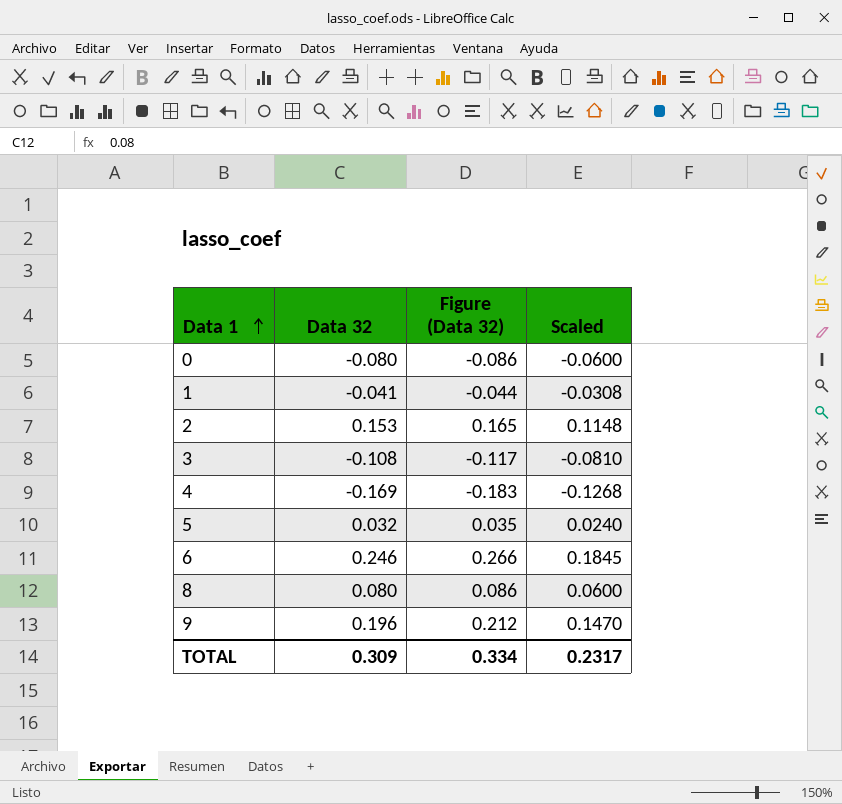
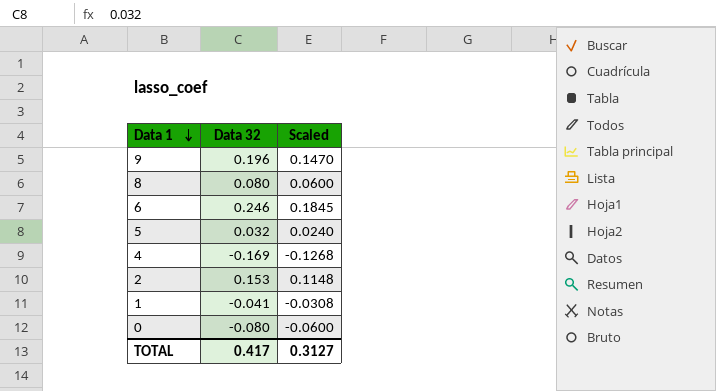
row order: Data 1 ascending -> Data 1 descending
column Figure (Data 32) | formula: [Data 32] * 1.08 -> none
row 3: -0.108 | -0.117 | -0.0810 -> none
TOTAL | Data 32: 0.309 -> 0.417
TOTAL | Scaled: 0.2317 -> 0.3127

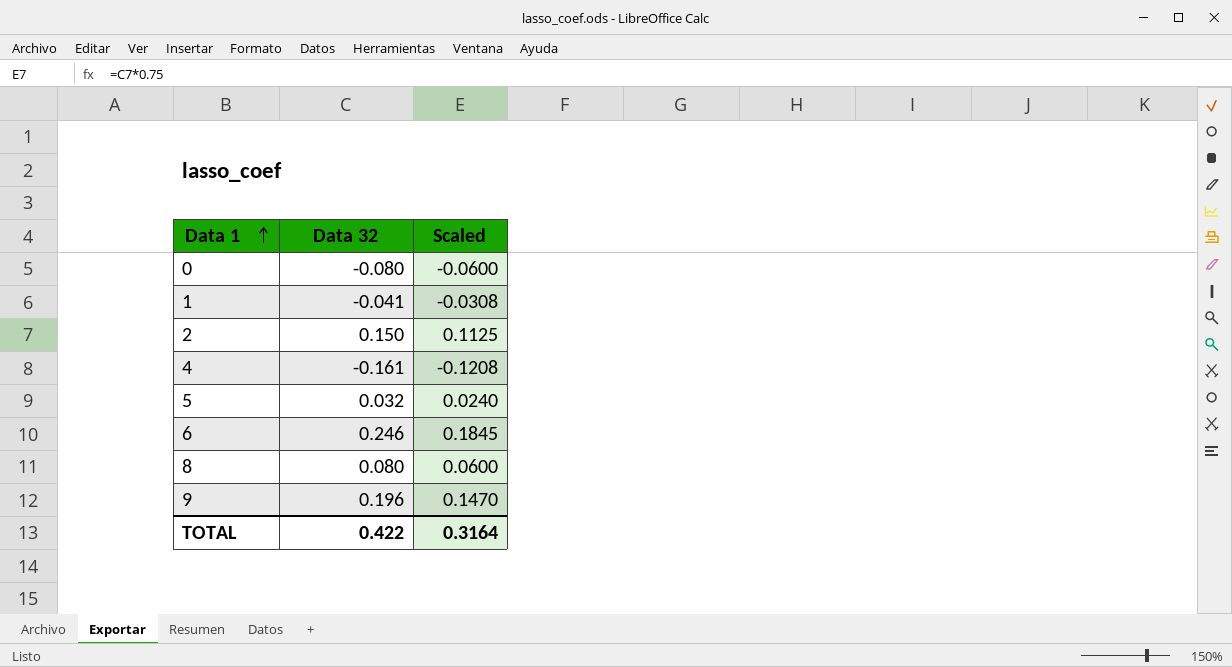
row order: Data 1 descending -> Data 1 ascending
2 | Data 32: 0.153 -> 0.150
2 | Scaled: 0.1148 -> 0.1125
4 | Data 32: -0.169 -> -0.161
4 | Scaled: -0.1268 -> -0.1208
TOTAL | Data 32: 0.417 -> 0.422
TOTAL | Scaled: 0.3127 -> 0.3164

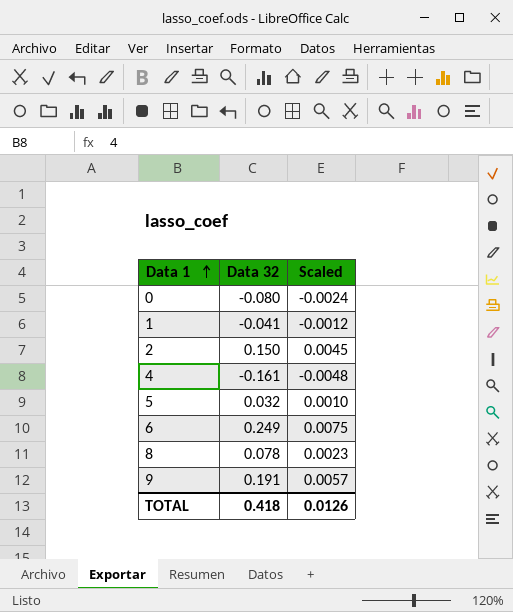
column Scaled | formula: [Data 32] * 0.75 -> [Data 32] * 0.03
6 | Data 32: 0.246 -> 0.249
8 | Data 32: 0.080 -> 0.078
9 | Data 32: 0.196 -> 0.191
TOTAL | Data 32: 0.422 -> 0.418
TOTAL | Scaled: 0.3164 -> 0.0126

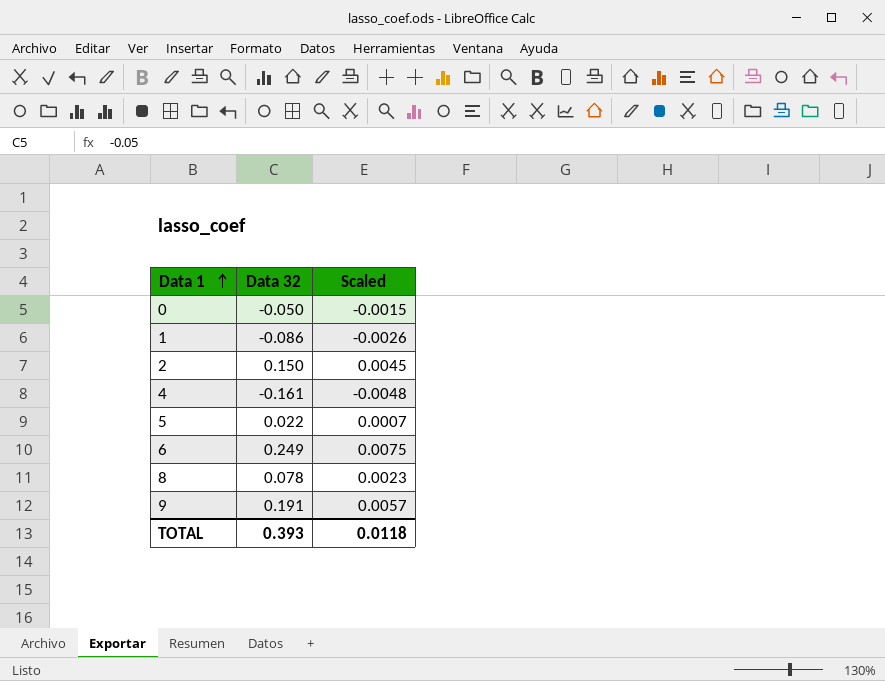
0 | Data 32: -0.080 -> -0.050
0 | Scaled: -0.0024 -> -0.0015
1 | Data 32: -0.041 -> -0.086
1 | Scaled: -0.0012 -> -0.0026
5 | Data 32: 0.032 -> 0.022
5 | Scaled: 0.0010 -> 0.0007
TOTAL | Data 32: 0.418 -> 0.393
TOTAL | Scaled: 0.0126 -> 0.0118

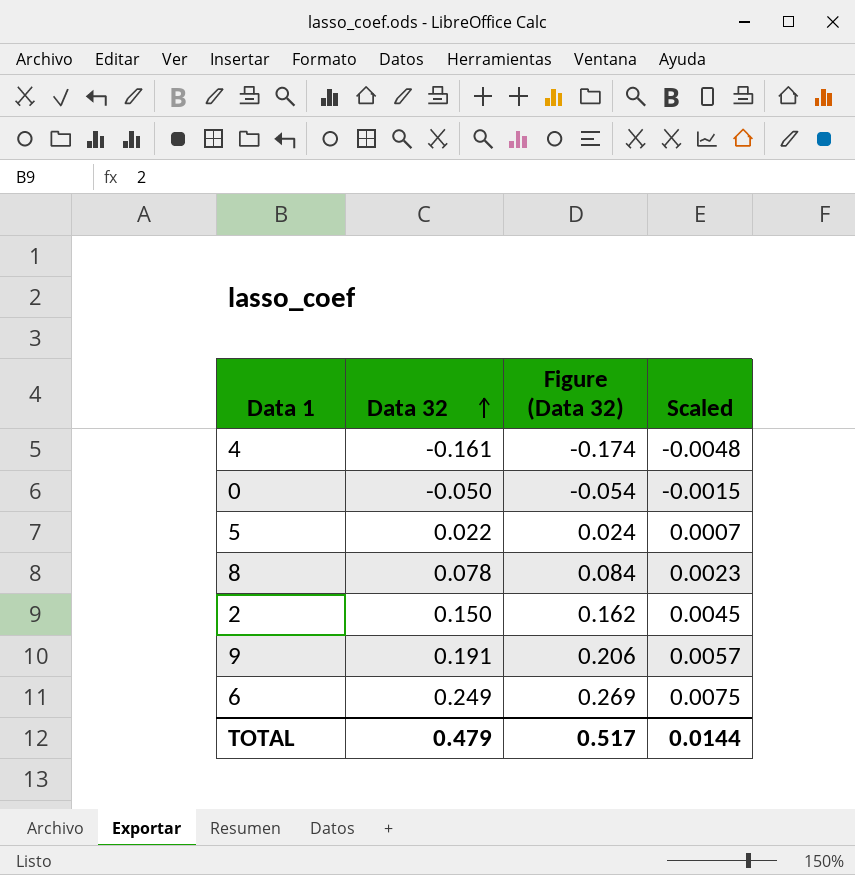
row order: Data 1 ascending -> Data 32 ascending
column Figure (Data 32) | formula: none -> [Data 32] * 1.08
row 1: -0.086 | -0.0026 -> none
TOTAL | Data 32: 0.393 -> 0.479
TOTAL | Scaled: 0.0118 -> 0.0144

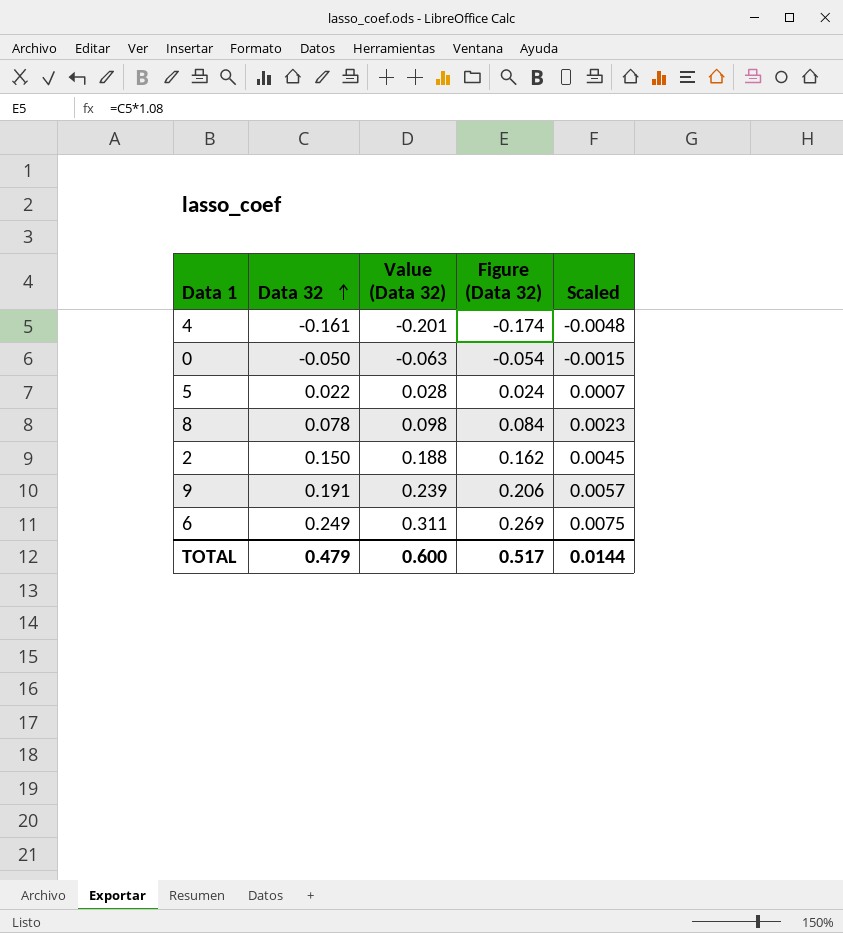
column Value (Data 32) | formula: none -> [Data 32] * 1.25

